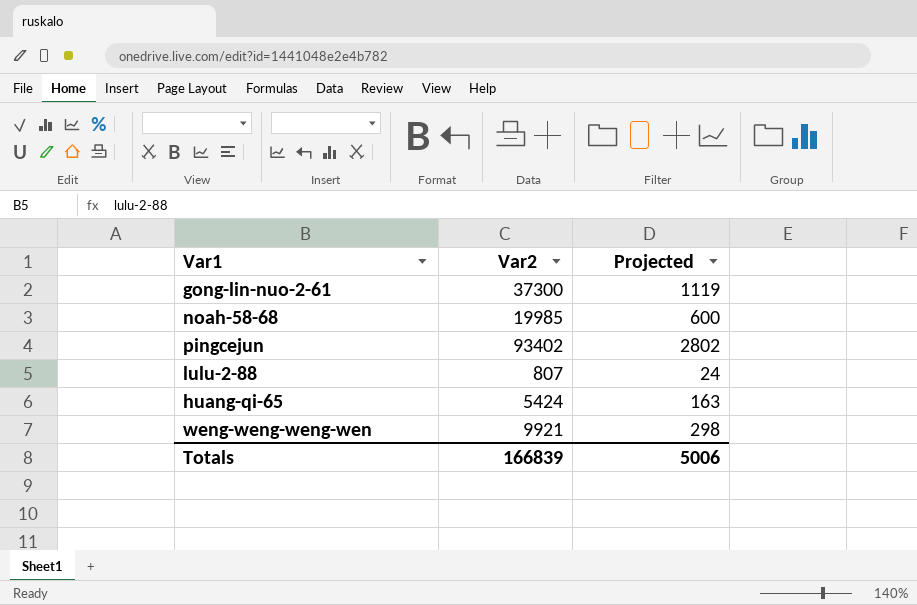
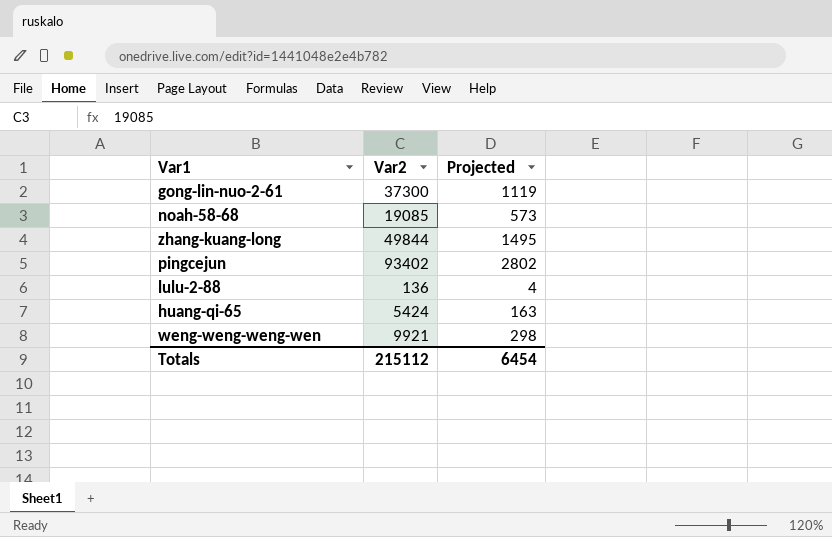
noah-58-68 | Var2: 19985 -> 19085
noah-58-68 | Projected: 600 -> 573
row zhang-kuang-long: none -> 49844 | 1495
lulu-2-88 | Var2: 807 -> 136
lulu-2-88 | Projected: 24 -> 4
Totals | Var2: 166839 -> 215112
Totals | Projected: 5006 -> 6454

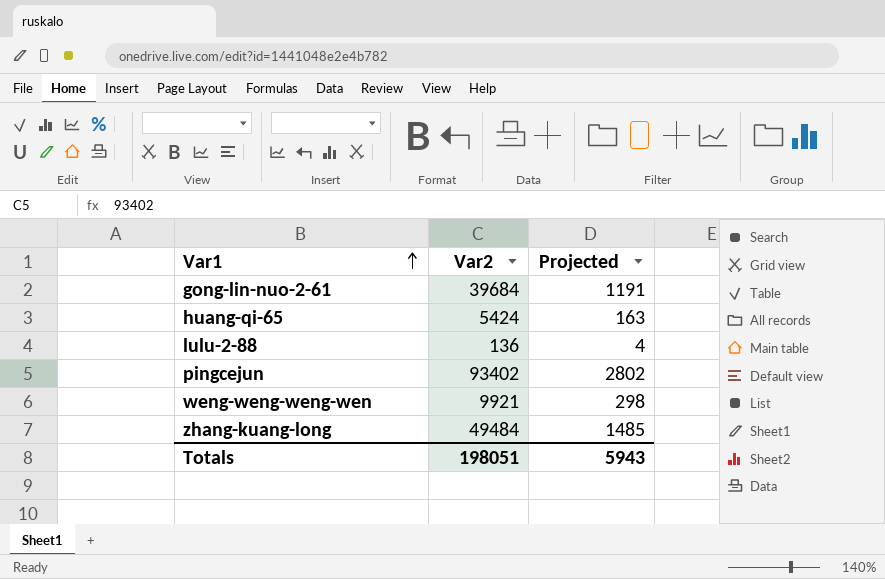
row order: none -> Var1 ascending
row noah-58-68: 19085 | 573 -> none
gong-lin-nuo-2-61 | Var2: 37300 -> 39684
gong-lin-nuo-2-61 | Projected: 1119 -> 1191
zhang-kuang-long | Var2: 49844 -> 49484
zhang-kuang-long | Projected: 1495 -> 1485
Totals | Var2: 215112 -> 198051
Totals | Projected: 6454 -> 5943

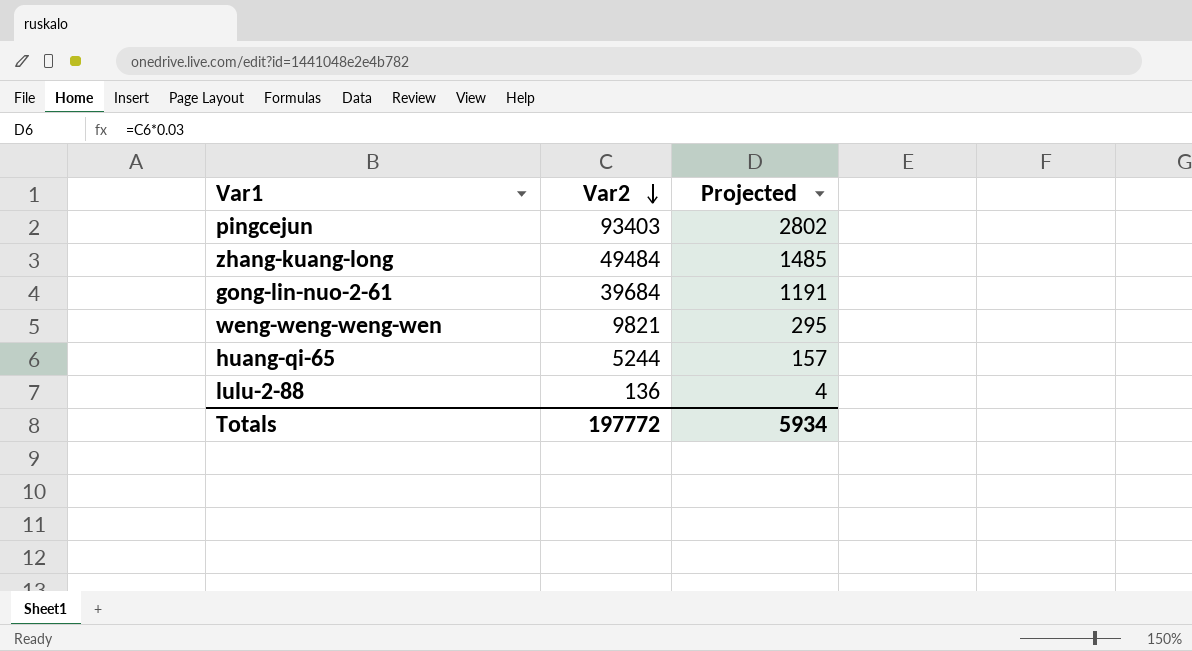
row order: Var1 ascending -> Var2 descending
pingcejun | Var2: 93402 -> 93403
weng-weng-weng-wen | Var2: 9921 -> 9821
weng-weng-weng-wen | Projected: 298 -> 295
huang-qi-65 | Var2: 5424 -> 5244
huang-qi-65 | Projected: 163 -> 157
Totals | Var2: 198051 -> 197772
Totals | Projected: 5943 -> 5934

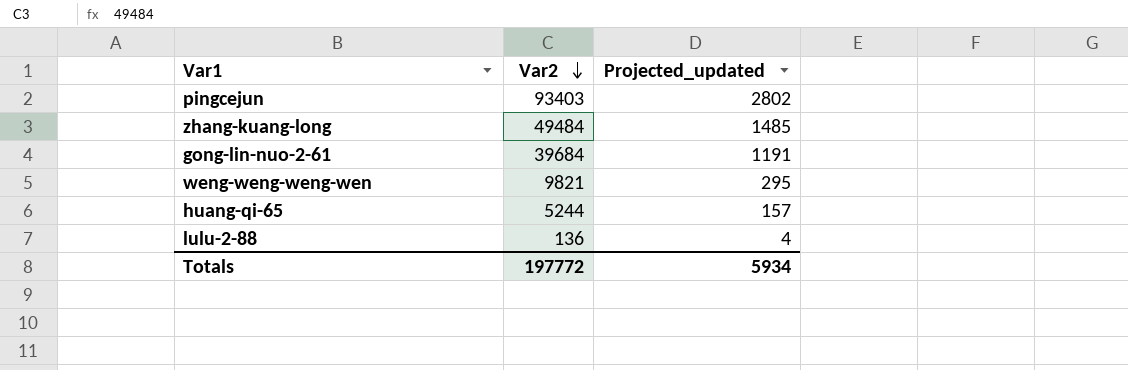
column name: Projected -> Projected_updated

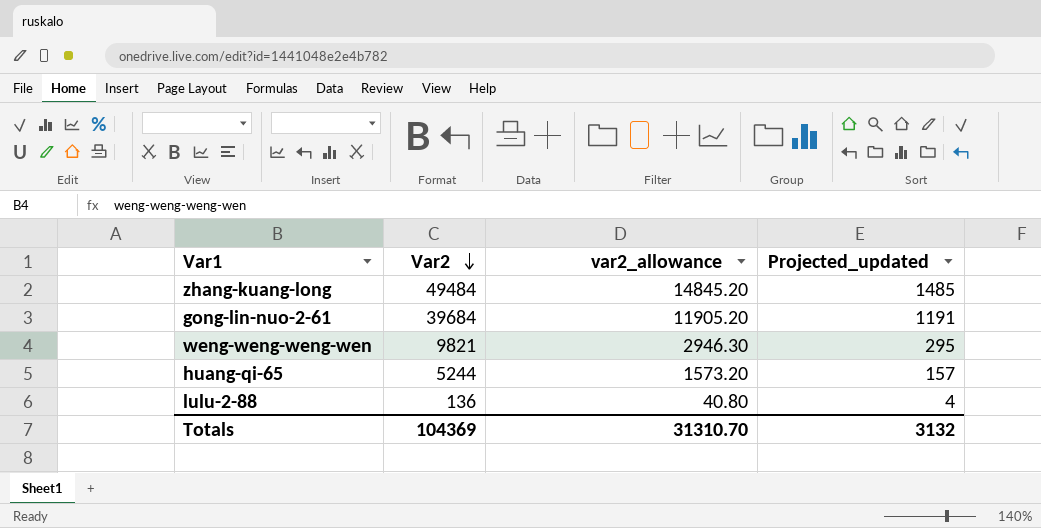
column var2_allowance | formula: none -> [Var2] * 0.3
row pingcejun: 93403 | 2802 -> none
Totals | Var2: 197772 -> 104369
Totals | Projected_updated: 5934 -> 3132

